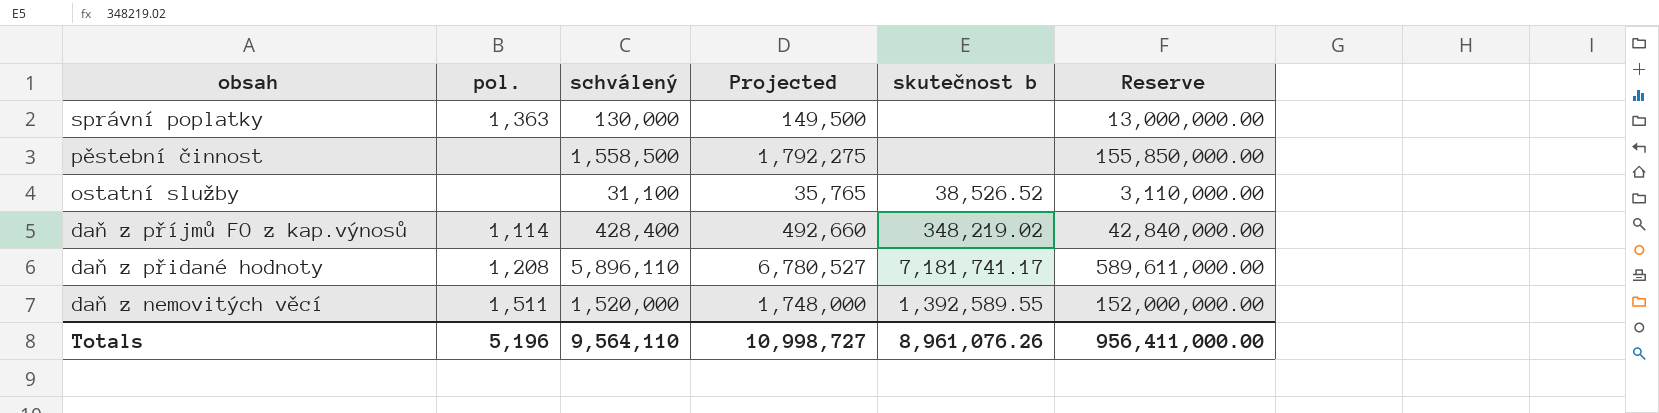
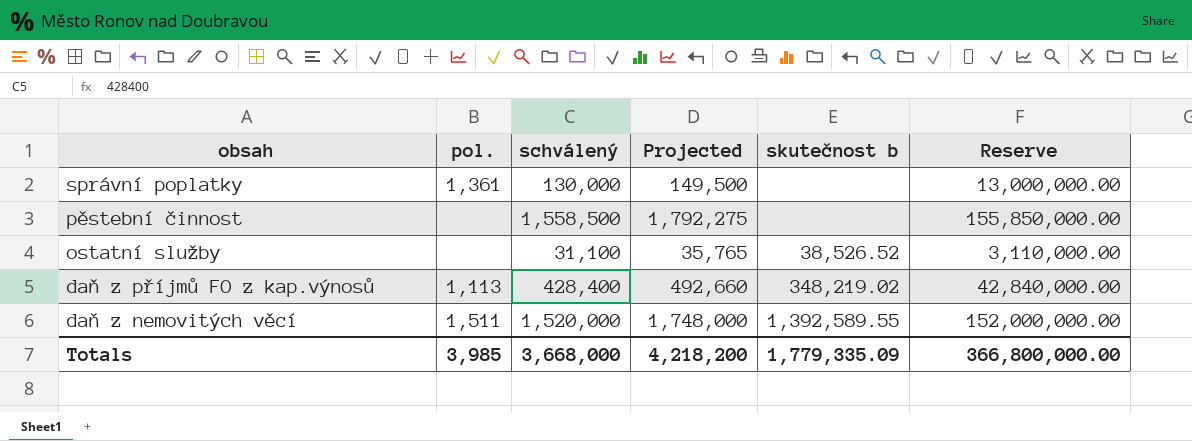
row daň z přidané hodnoty: 1,208 | 5,896,110 | 6,780,527 | 7,181,741.17 | 589,611,000.00 -> none
správní poplatky | pol.: 1,363 -> 1,361
daň z příjmů FO z kap.výnosů | pol.: 1,114 -> 1,113
Totals | pol.: 5,196 -> 3,985
Totals | schválený: 9,564,110 -> 3,668,000
Totals | Projected: 10,998,727 -> 4,218,200
Totals | skutečnost b: 8,961,076.26 -> 1,779,335.09
Totals | Reserve: 956,411,000.00 -> 366,800,000.00

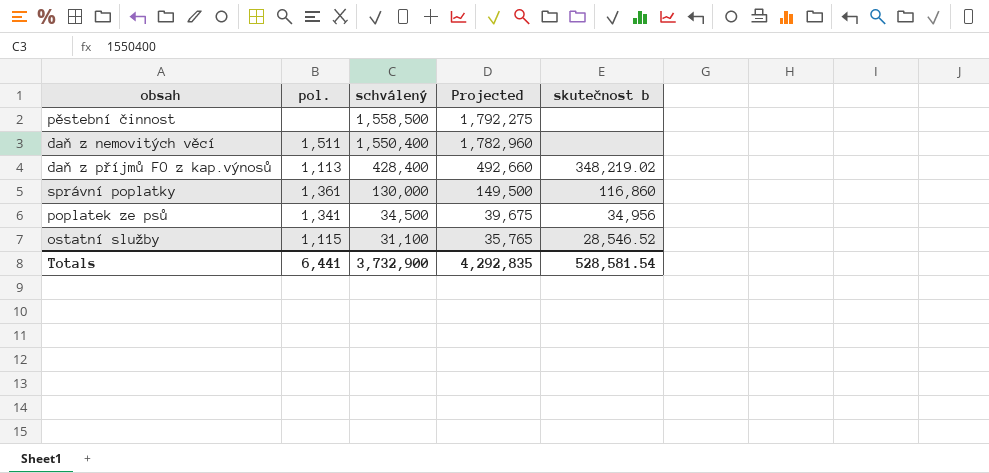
row order: obsah descending -> schválený descending
column Reserve | formula: [schválený] * 100 -> none
daň z nemovitých věcí | schválený: 1,520,000 -> 1,550,400
daň z nemovitých věcí | Projected: 1,748,000 -> 1,782,960
daň z nemovitých věcí | skutečnost b: 1,392,589.55 -> none
správní poplatky | skutečnost b: none -> 116,860
row poplatek ze psů: none -> 1,341 | 34,500 | 39,675 | 34,956
ostatní služby | pol.: none -> 1,115
ostatní služby | skutečnost b: 38,526.52 -> 28,546.52
Totals | pol.: 3,985 -> 6,441
Totals | schválený: 3,668,000 -> 3,732,900
Totals | Projected: 4,218,200 -> 4,292,835
Totals | skutečnost b: 1,779,335.09 -> 528,581.54

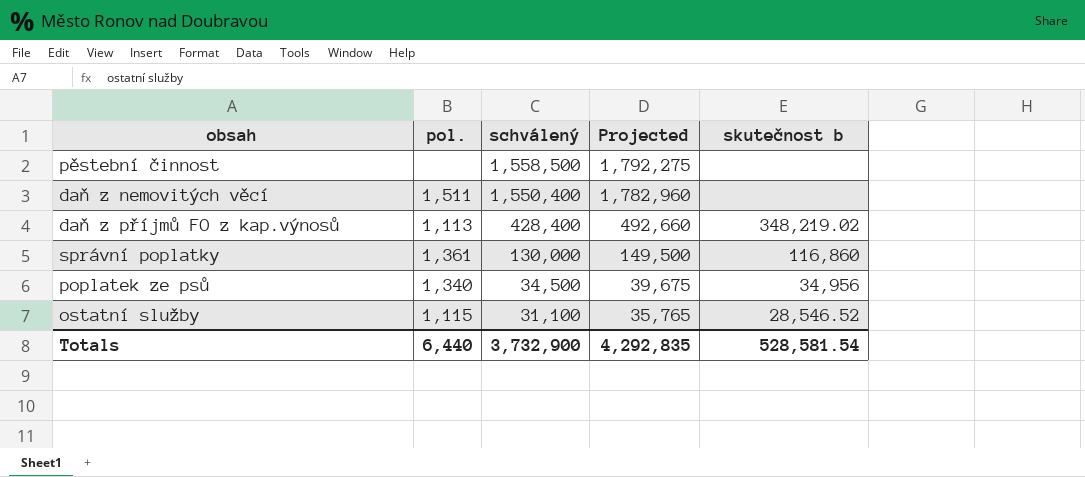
poplatek ze psů | pol.: 1,341 -> 1,340
Totals | pol.: 6,441 -> 6,440

